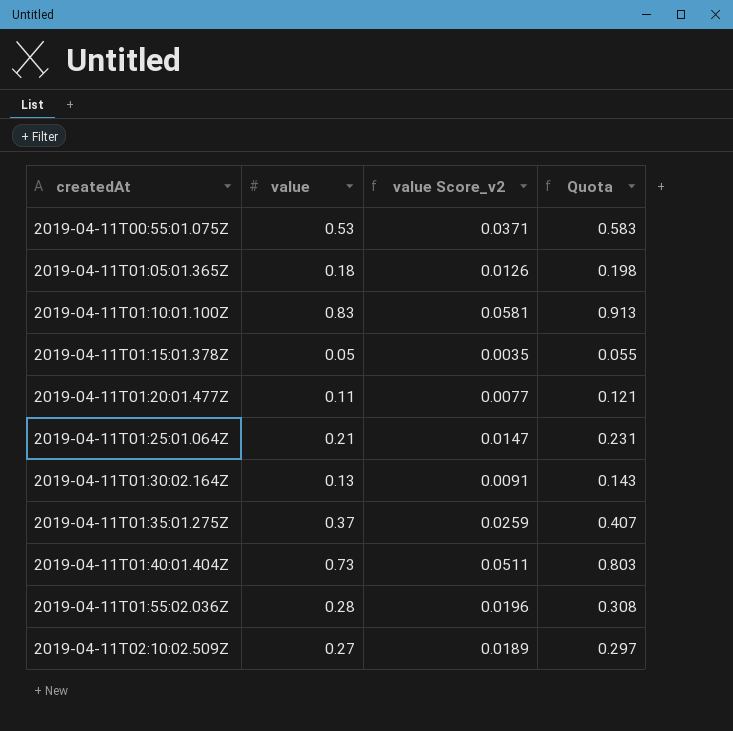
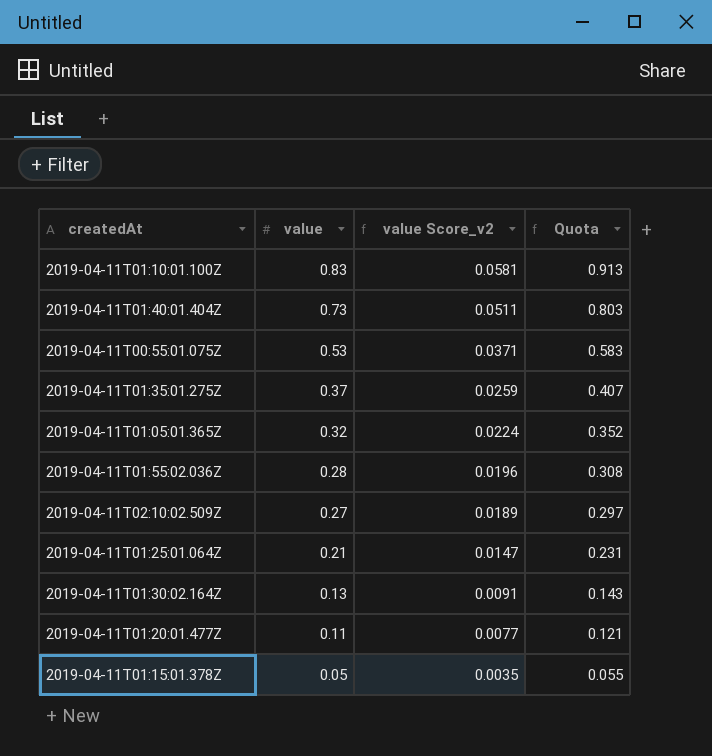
row order: createdAt ascending -> value descending
2019-04-11T01:05:01.365Z | value: 0.18 -> 0.32
2019-04-11T01:05:01.365Z | value Score_v2: 0.0126 -> 0.0224
2019-04-11T01:05:01.365Z | Quota: 0.198 -> 0.352

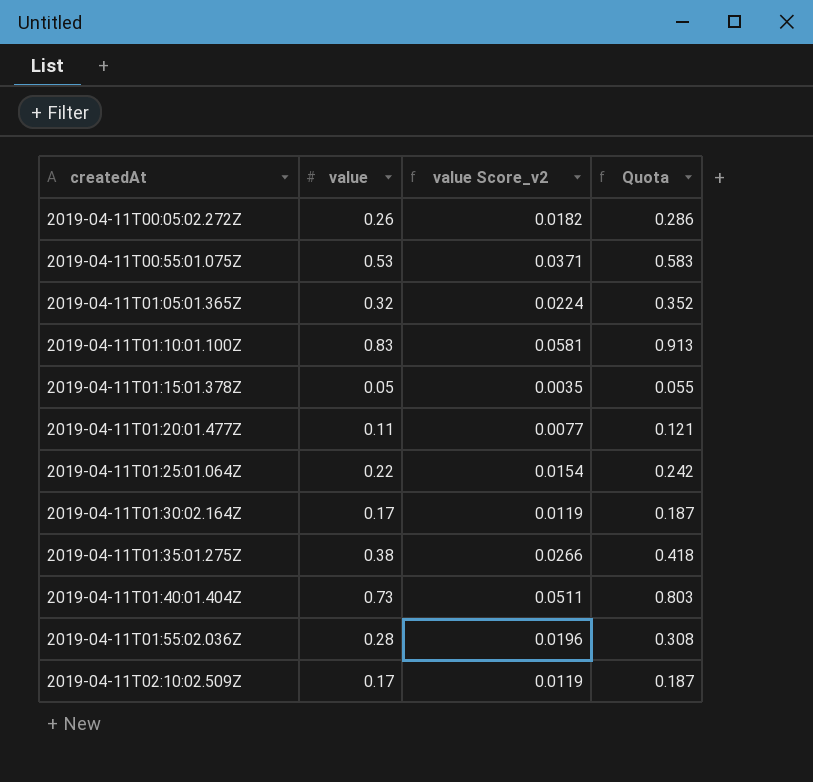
row order: value descending -> createdAt ascending
row 2019-04-11T00:05:02.272Z: none -> 0.26 | 0.0182 | 0.286
2019-04-11T01:25:01.064Z | value: 0.21 -> 0.22
2019-04-11T01:25:01.064Z | value Score_v2: 0.0147 -> 0.0154
2019-04-11T01:25:01.064Z | Quota: 0.231 -> 0.242
2019-04-11T01:30:02.164Z | value: 0.13 -> 0.17
2019-04-11T01:30:02.164Z | value Score_v2: 0.0091 -> 0.0119
2019-04-11T01:30:02.164Z | Quota: 0.143 -> 0.187
2019-04-11T01:35:01.275Z | value: 0.37 -> 0.38
2019-04-11T01:35:01.275Z | value Score_v2: 0.0259 -> 0.0266
2019-04-11T01:35:01.275Z | Quota: 0.407 -> 0.418
2019-04-11T02:10:02.509Z | value: 0.27 -> 0.17
2019-04-11T02:10:02.509Z | value Score_v2: 0.0189 -> 0.0119
2019-04-11T02:10:02.509Z | Quota: 0.297 -> 0.187

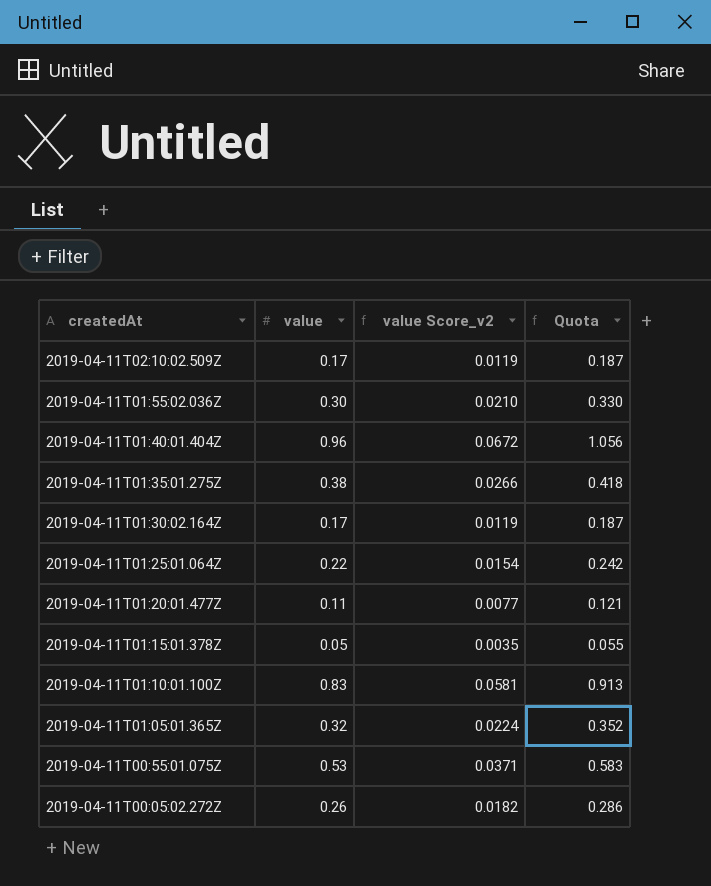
row order: createdAt ascending -> createdAt descending
2019-04-11T01:55:02.036Z | value: 0.28 -> 0.30
2019-04-11T01:55:02.036Z | value Score_v2: 0.0196 -> 0.0210
2019-04-11T01:55:02.036Z | Quota: 0.308 -> 0.330
2019-04-11T01:40:01.404Z | value: 0.73 -> 0.96
2019-04-11T01:40:01.404Z | value Score_v2: 0.0511 -> 0.0672
2019-04-11T01:40:01.404Z | Quota: 0.803 -> 1.056

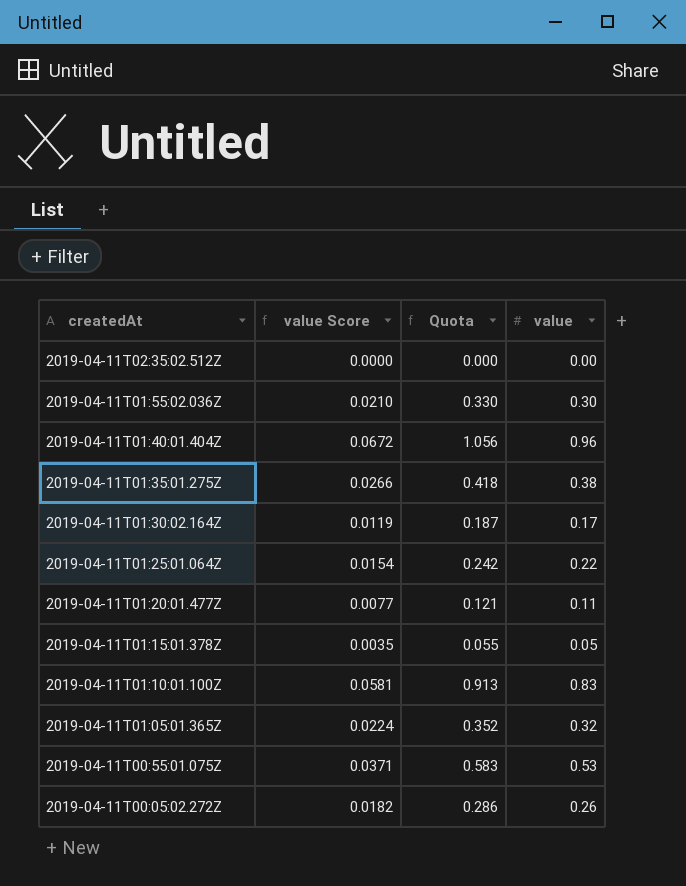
column name: value Score_v2 -> value Score
column value | position: 2 -> 4
row 2019-04-11T02:10:02.509Z: 0.17 | 0.0119 | 0.187 -> none
row 2019-04-11T02:35:02.512Z: none -> 0.0000 | 0.000 | 0.00

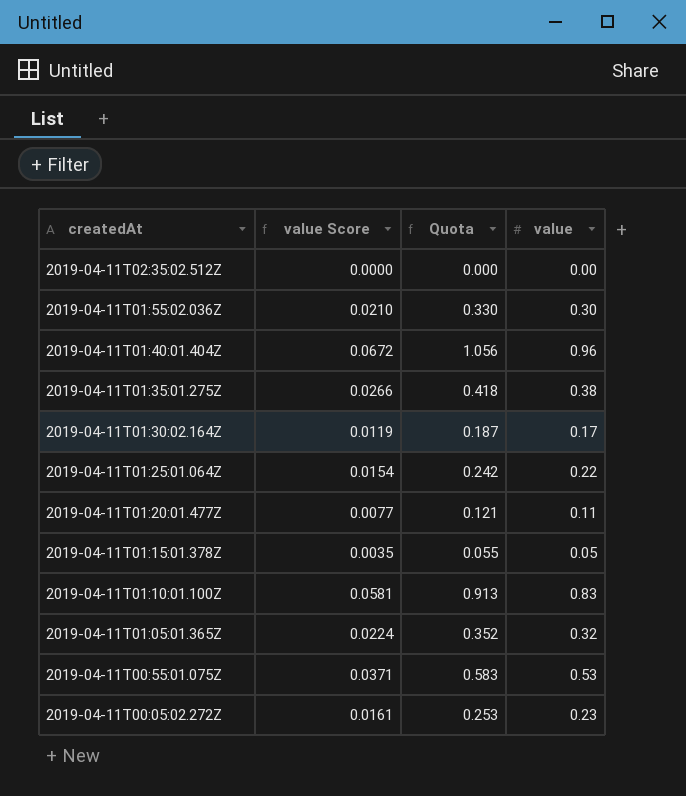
2019-04-11T00:05:02.272Z | value Score: 0.0182 -> 0.0161
2019-04-11T00:05:02.272Z | Quota: 0.286 -> 0.253
2019-04-11T00:05:02.272Z | value: 0.26 -> 0.23

